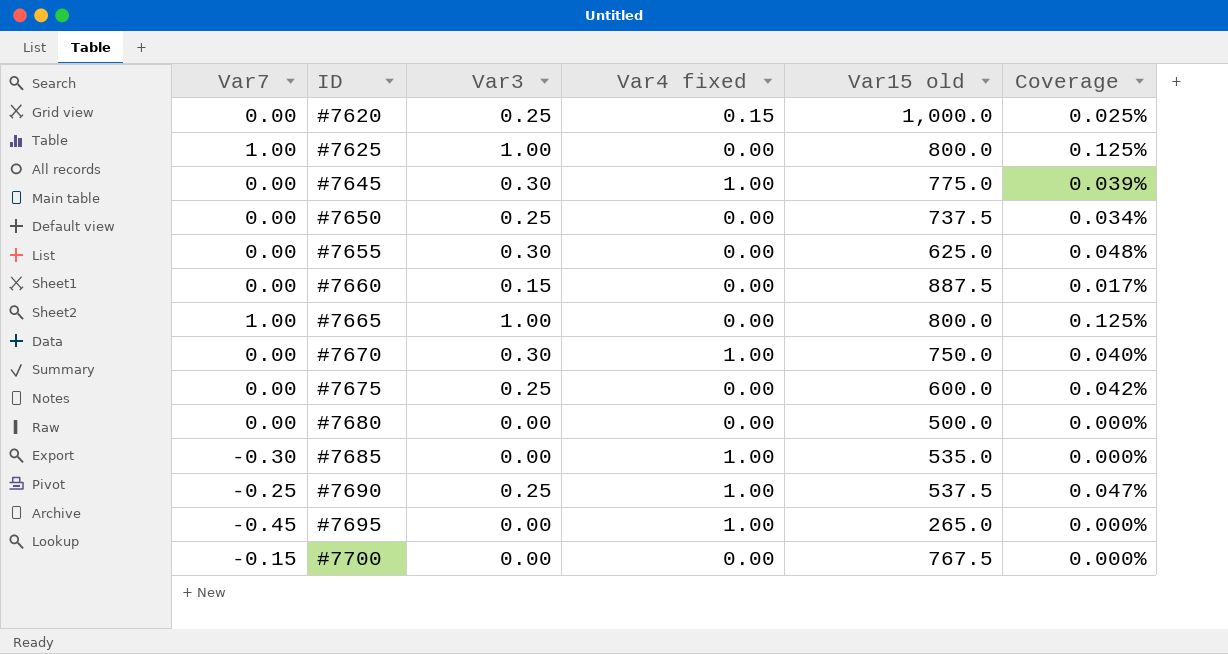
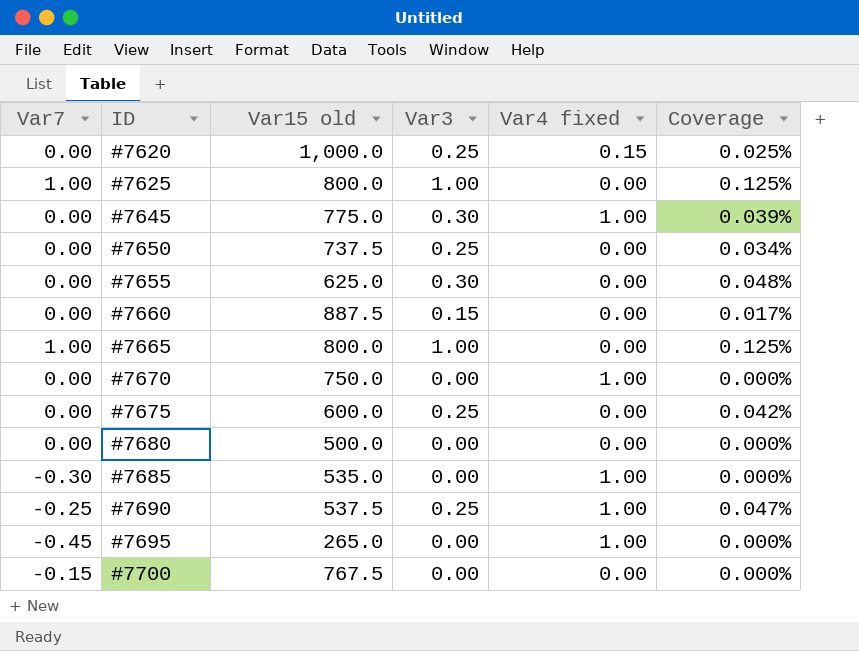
column Var15 old | position: 5 -> 3
#7670 | Var3: 0.30 -> 0.00
#7670 | Coverage: 0.040% -> 0.000%

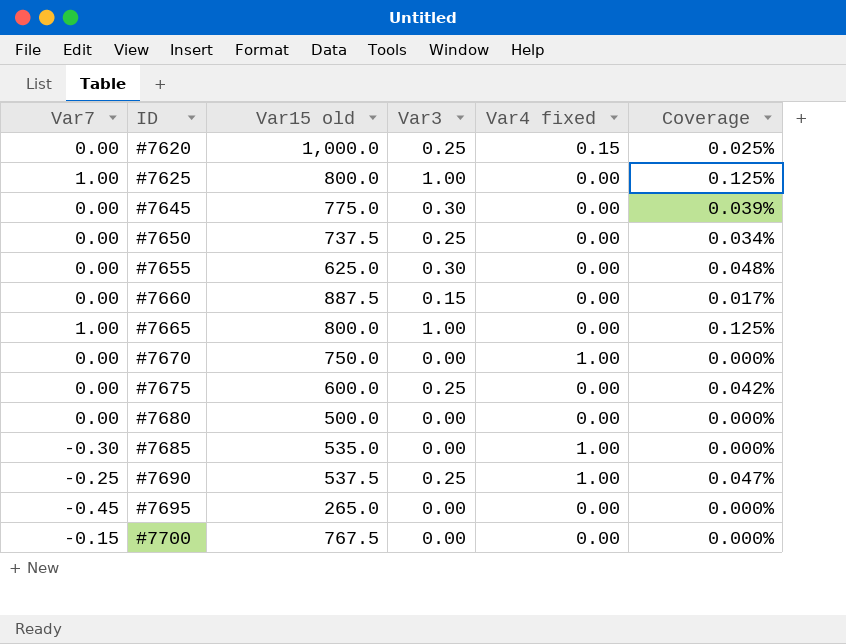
#7645 | Var4 fixed: 1.00 -> 0.00
#7695 | Var4 fixed: 1.00 -> 0.00

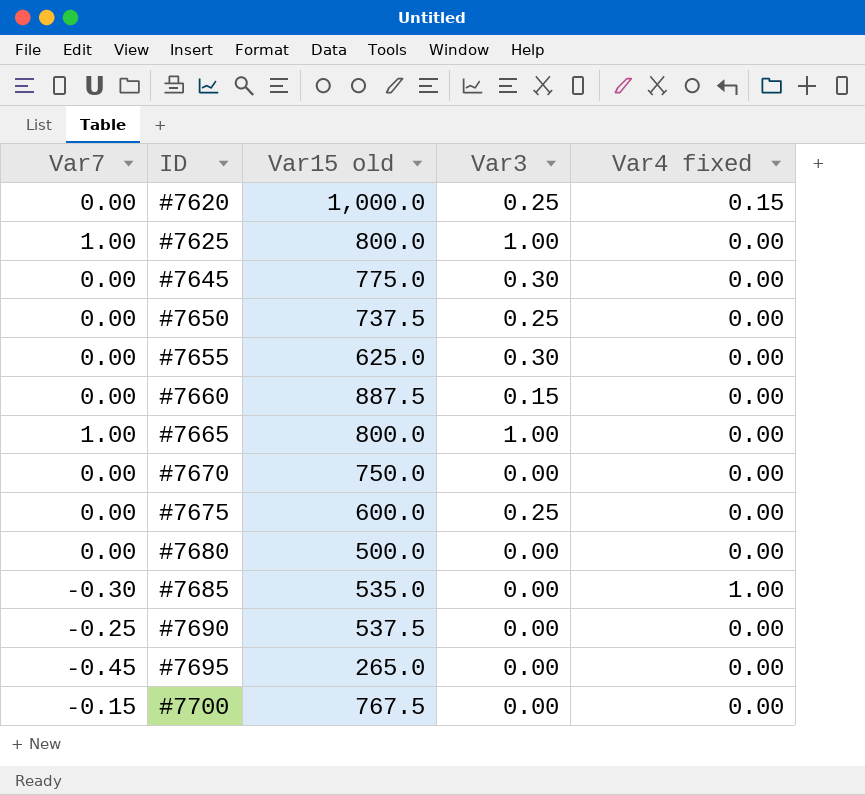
column Coverage | formula: [Var3] / [Var15 old] -> none
#7670 | Var4 fixed: 1.00 -> 0.00
#7690 | Var3: 0.25 -> 0.00
#7690 | Var4 fixed: 1.00 -> 0.00

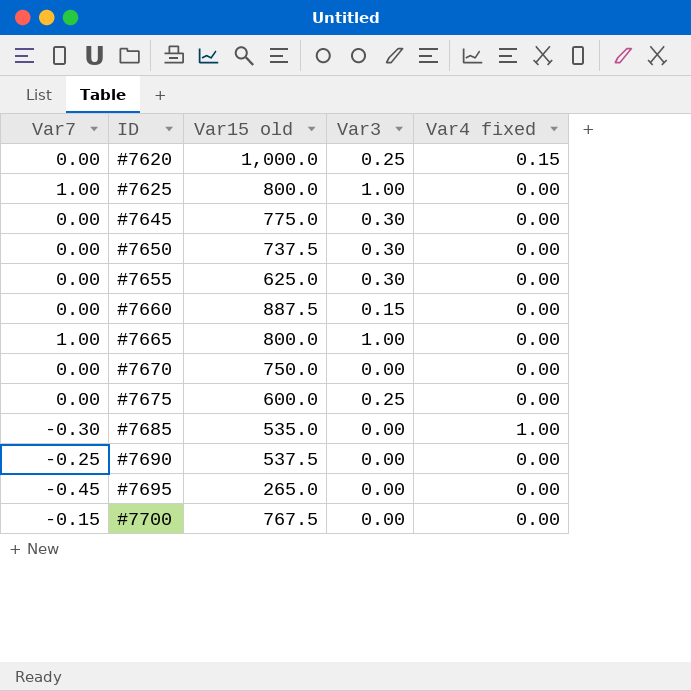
row #7680: 0.00 | 500.0 | 0.00 | 0.00 -> none
#7650 | Var3: 0.25 -> 0.30

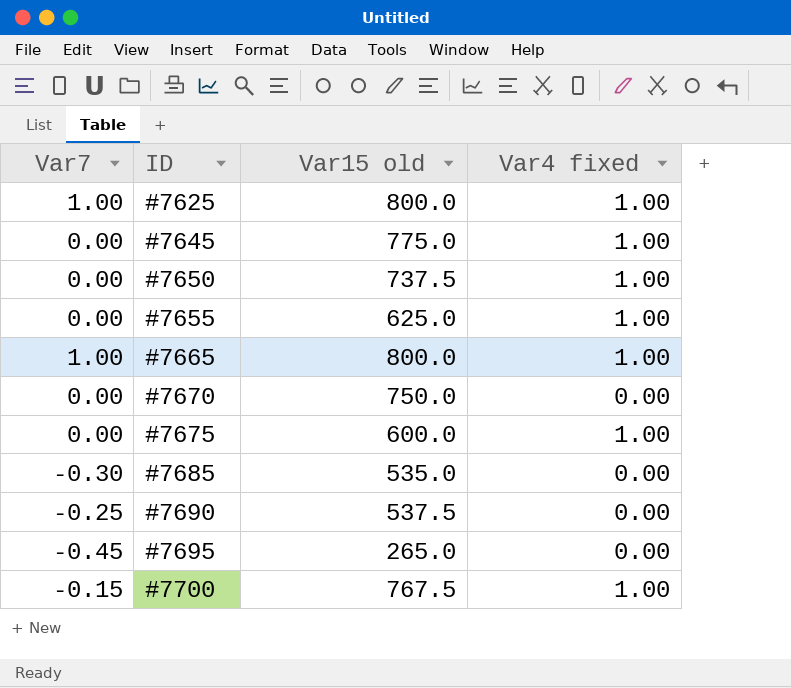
column Var3 | position: 4 -> none
row #7620: 0.00 | 1,000.0 | 0.25 | 0.15 -> none
row #7660: 0.00 | 887.5 | 0.15 | 0.00 -> none
#7625 | Var4 fixed: 0.00 -> 1.00
#7645 | Var4 fixed: 0.00 -> 1.00
#7650 | Var4 fixed: 0.00 -> 1.00
#7655 | Var4 fixed: 0.00 -> 1.00
#7665 | Var4 fixed: 0.00 -> 1.00
#7675 | Var4 fixed: 0.00 -> 1.00
#7685 | Var4 fixed: 1.00 -> 0.00
#7700 | Var4 fixed: 0.00 -> 1.00

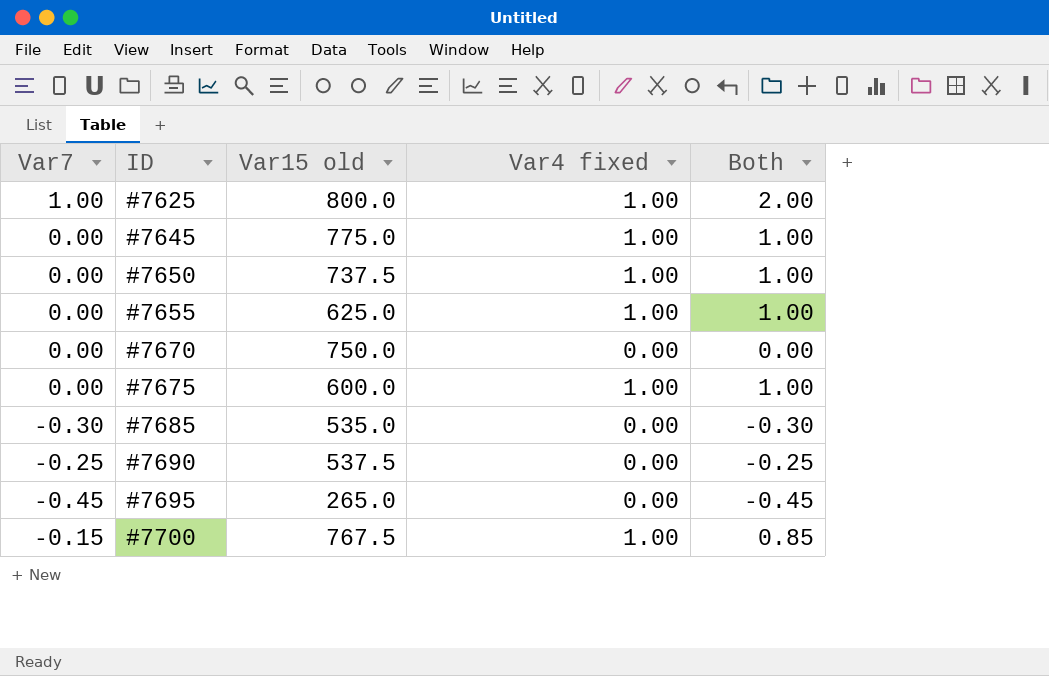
column Both | formula: none -> [Var7] + [Var4 fixed]
row #7665: 1.00 | 800.0 | 1.00 -> none

